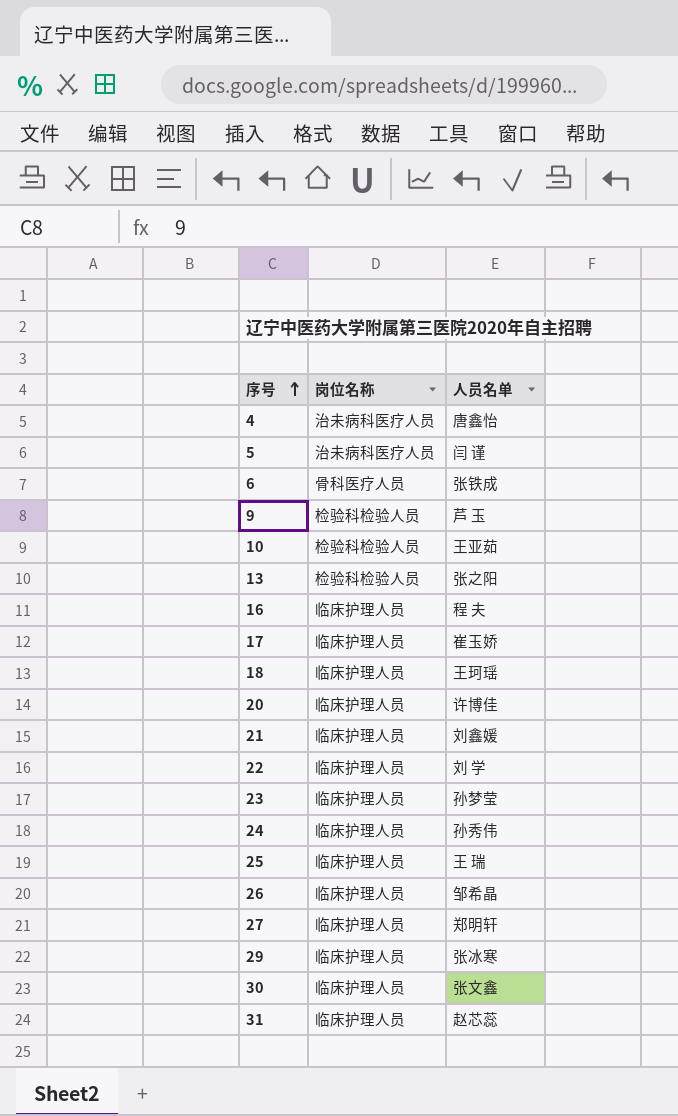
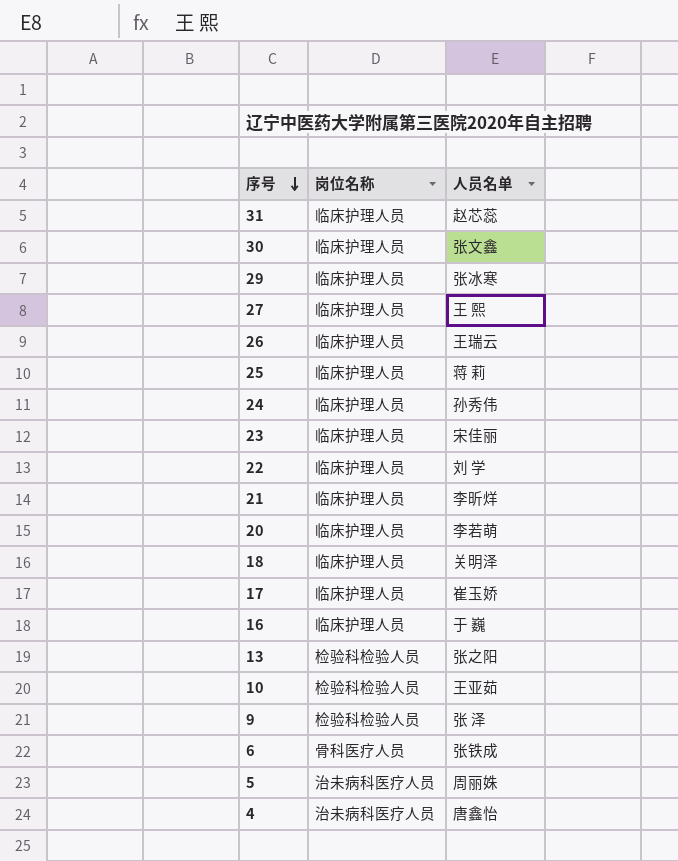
row order: 序号 ascending -> 序号 descending
27 | 人员名单: 郑明轩 -> 王 熙
26 | 人员名单: 邹希晶 -> 王瑞云
25 | 人员名单: 王 瑞 -> 蒋 莉
23 | 人员名单: 孙梦莹 -> 宋佳丽
21 | 人员名单: 刘鑫媛 -> 李昕烊
20 | 人员名单: 许博佳 -> 李若萌
18 | 人员名单: 王珂瑶 -> 关明泽
16 | 人员名单: 程 夫 -> 于 巍
9 | 人员名单: 芦 玉 -> 张 泽
5 | 人员名单: 闫 谨 -> 周丽姝

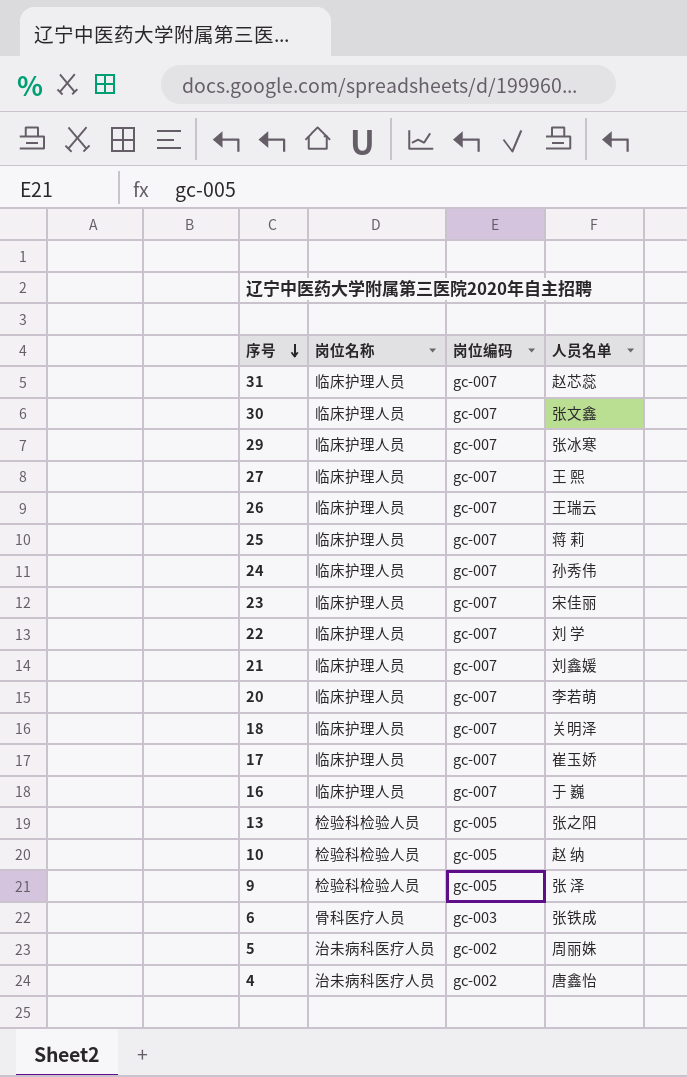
column 岗位编码 | position: none -> 3
21 | 人员名单: 李昕烊 -> 刘鑫媛
10 | 人员名单: 王亚茹 -> 赵 纳

